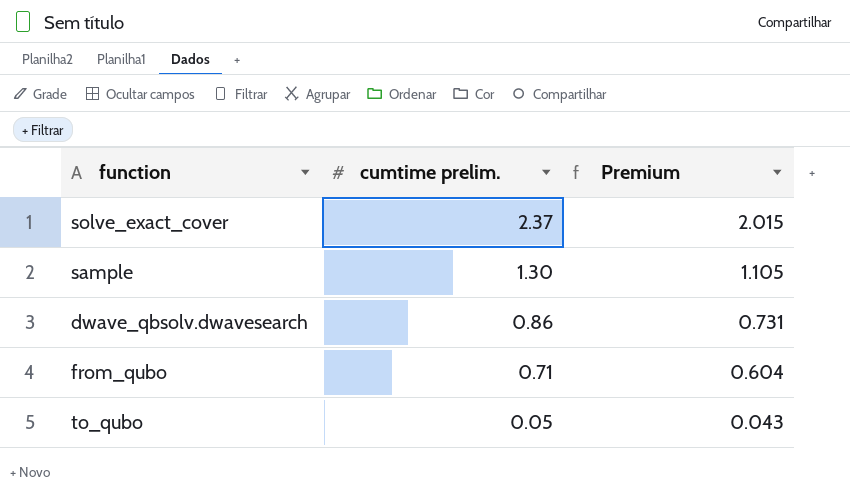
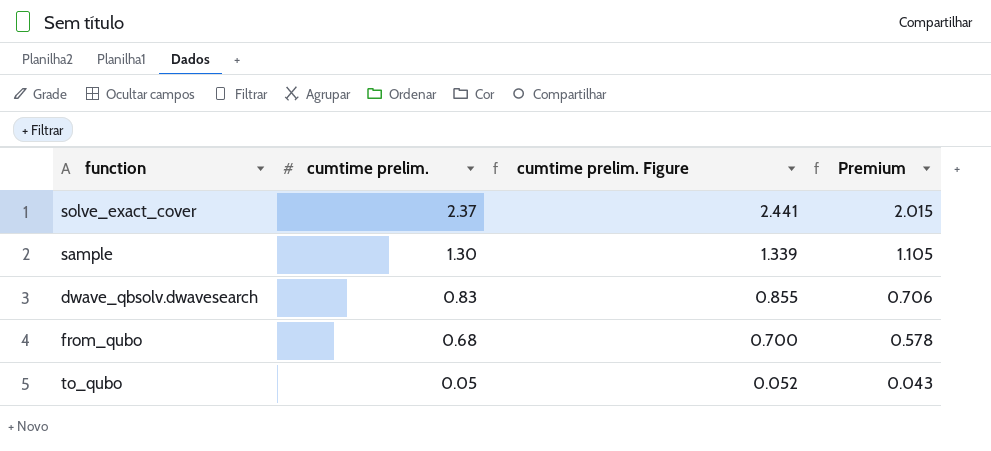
column cumtime prelim. Figure | formula: none -> [cumtime prelim.] * 1.03
dwave_qbsolv.dwavesearch | cumtime prelim.: 0.86 -> 0.83
dwave_qbsolv.dwavesearch | Premium: 0.731 -> 0.706
from_qubo | cumtime prelim.: 0.71 -> 0.68
from_qubo | Premium: 0.604 -> 0.578

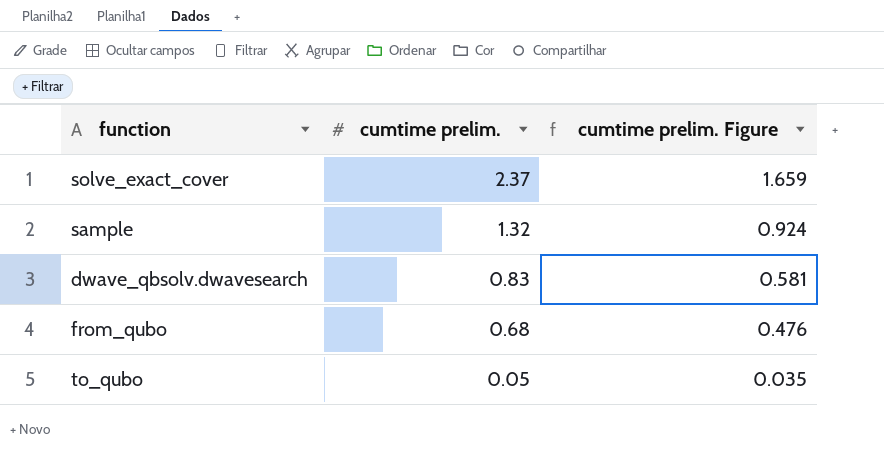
column Premium | formula: [cumtime prelim.] * 0.85 -> none
column cumtime prelim. Figure | formula: [cumtime prelim.] * 1.03 -> [cumtime prelim.] * 0.7
sample | cumtime prelim.: 1.30 -> 1.32

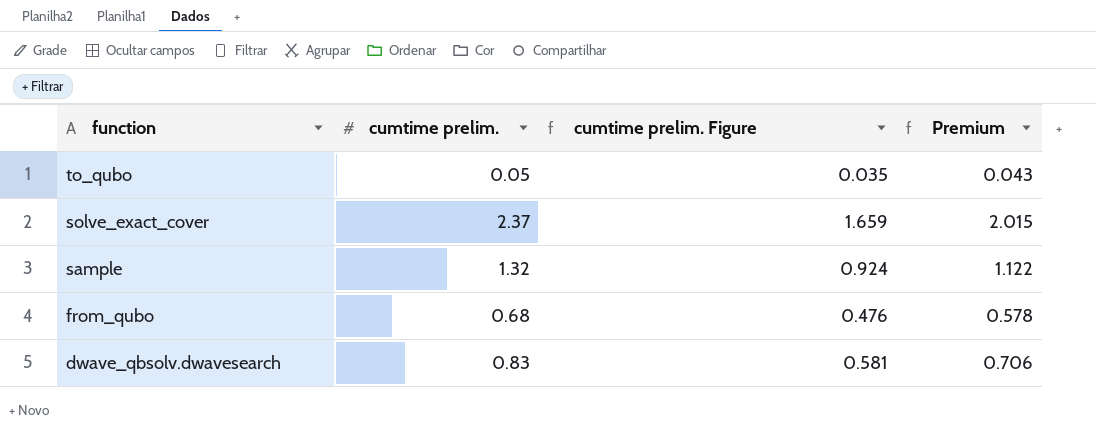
row order: cumtime prelim. descending -> function descending
column Premium | formula: none -> [cumtime prelim.] * 0.85

